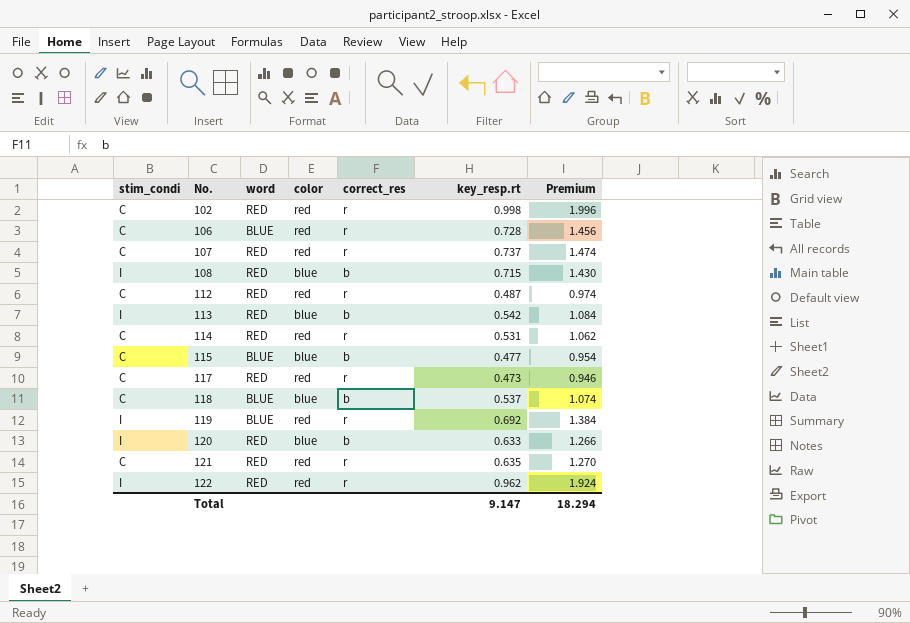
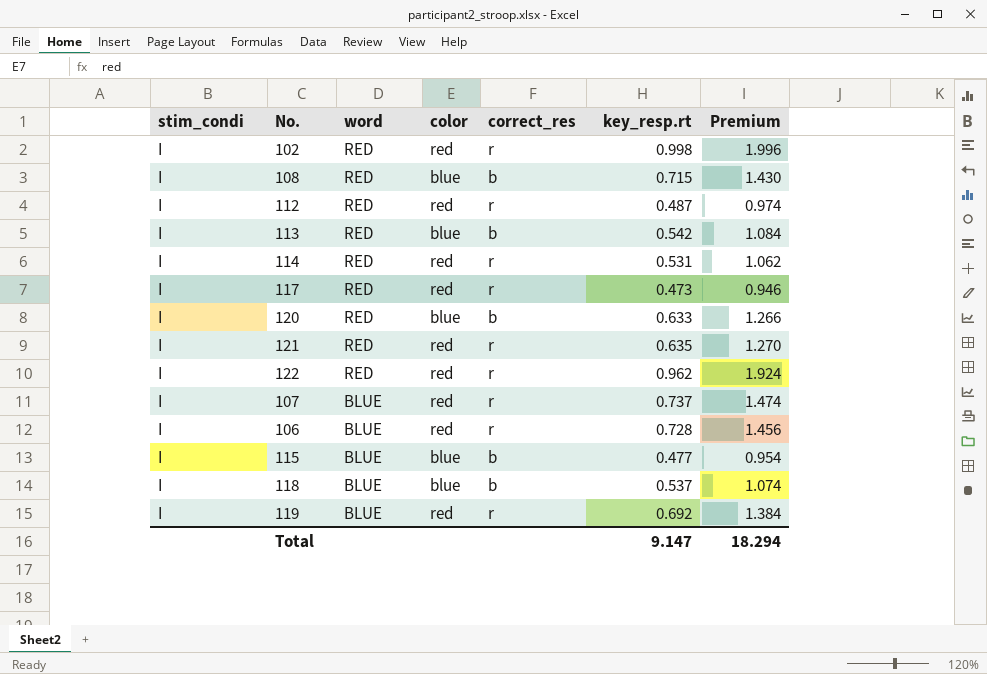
row order: No. ascending -> word descending
102 | stim_condi: C -> I
112 | stim_condi: C -> I
114 | stim_condi: C -> I
117 | stim_condi: C -> I
121 | stim_condi: C -> I
107 | stim_condi: C -> I
107 | word: RED -> BLUE
106 | stim_condi: C -> I
115 | stim_condi: C -> I
118 | stim_condi: C -> I

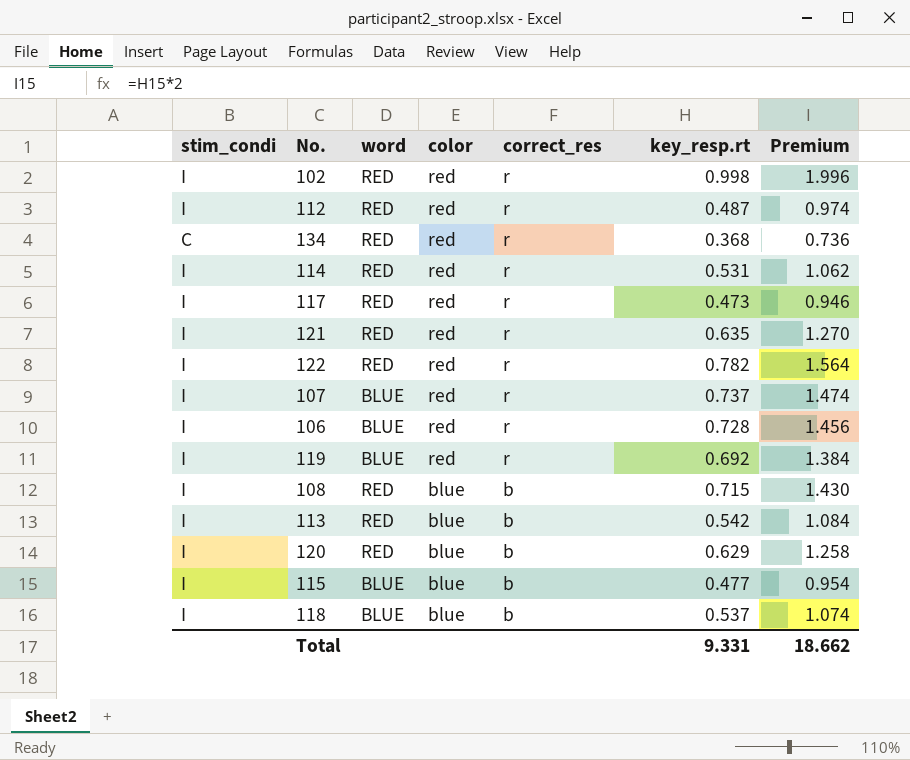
row order: word descending -> color descending
row 134: none -> C | RED | red | r | 0.368 | 0.736
122 | key_resp.rt: 0.962 -> 0.782
122 | Premium: 1.924 -> 1.564
120 | key_resp.rt: 0.633 -> 0.629
120 | Premium: 1.266 -> 1.258
Total | key_resp.rt: 9.147 -> 9.331
Total | Premium: 18.294 -> 18.662

